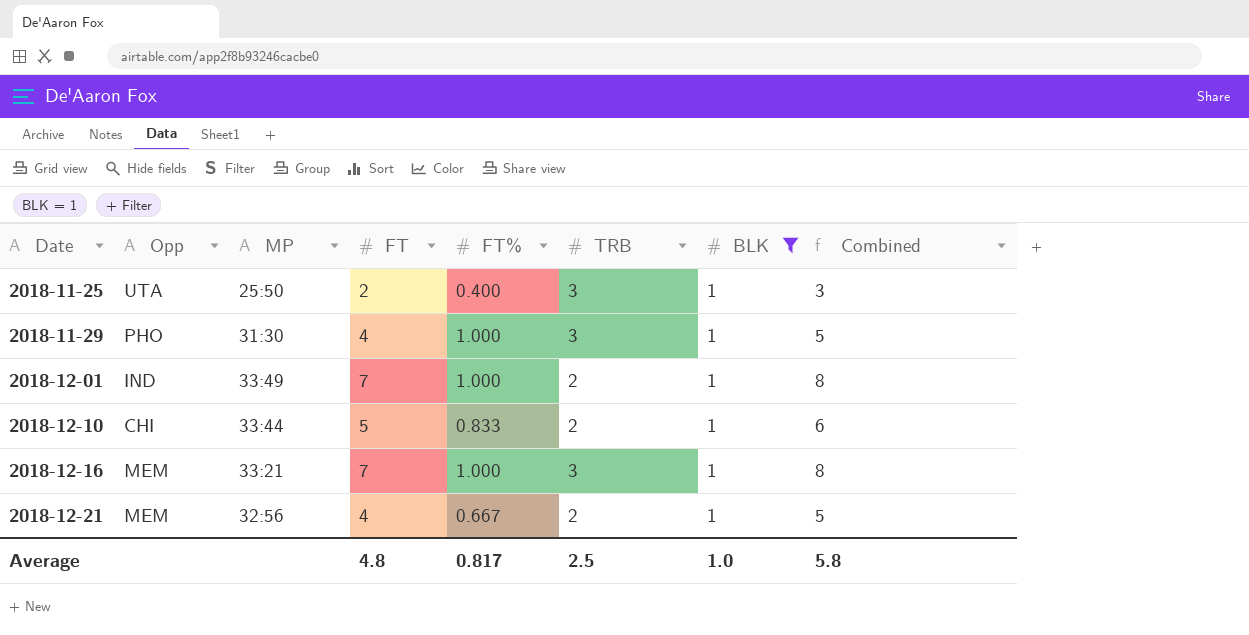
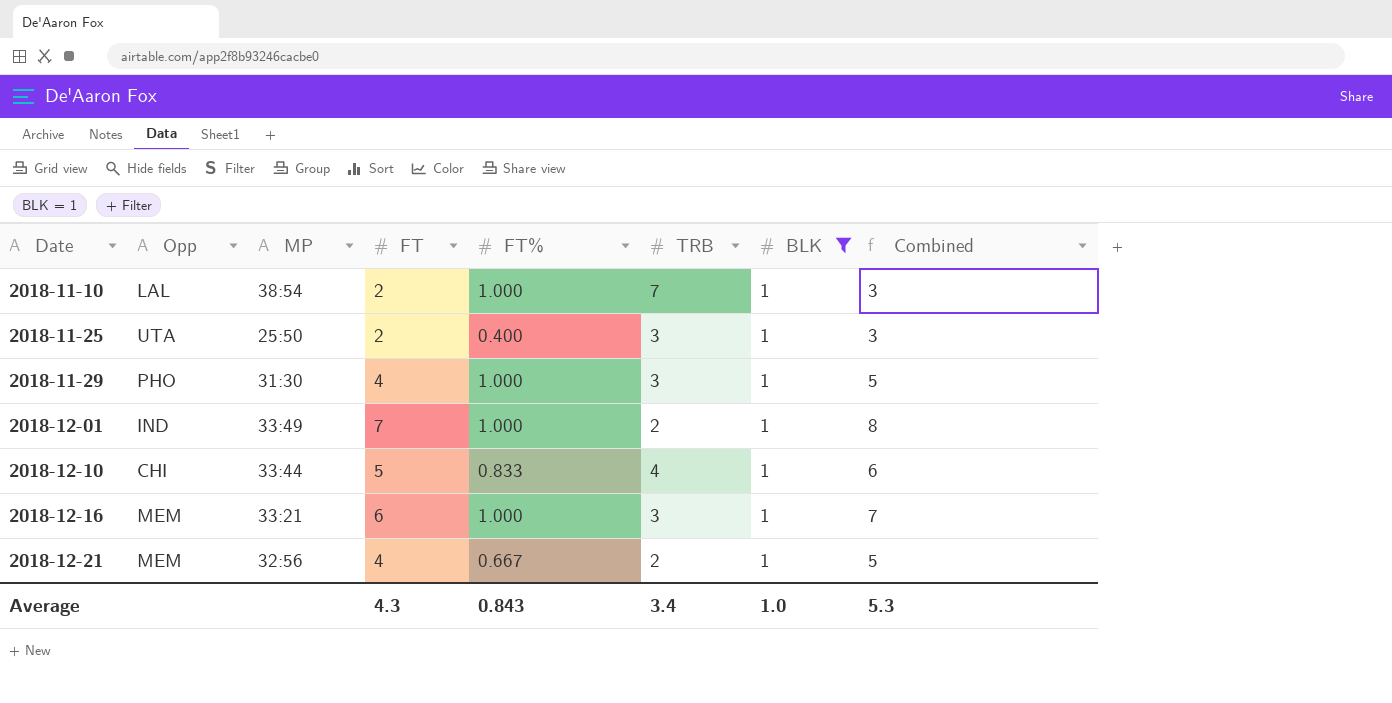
row 2018-11-10: none -> LAL | 38:54 | 2 | 1.000 | 7 | 1 | 3
2018-12-10 | TRB: 2 -> 4
2018-12-16 | FT: 7 -> 6
2018-12-16 | Combined: 8 -> 7
Average | FT: 4.8 -> 4.3
Average | FT%: 0.817 -> 0.843
Average | TRB: 2.5 -> 3.4
Average | Combined: 5.8 -> 5.3

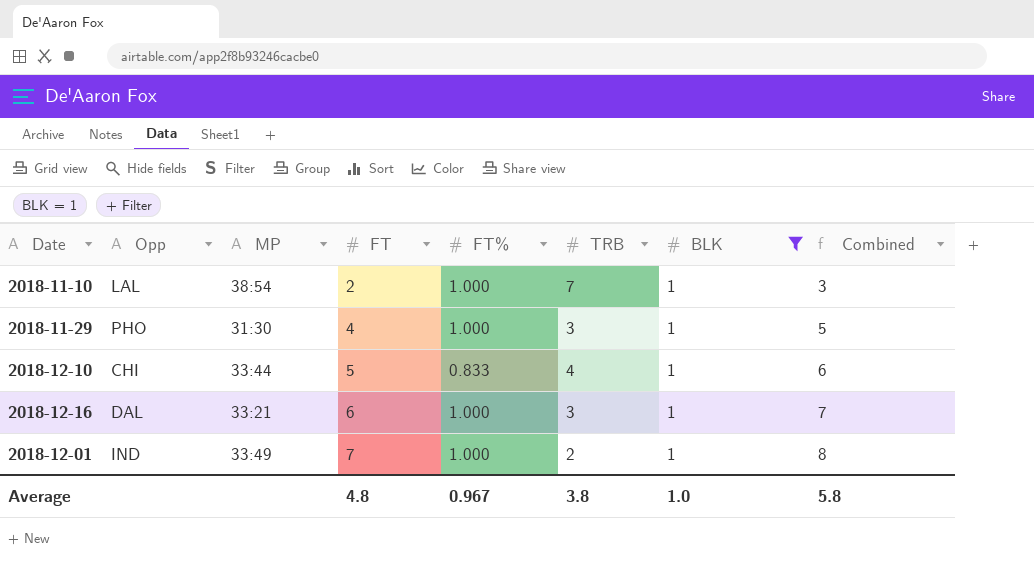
row order: Date ascending -> FT ascending
row 2018-11-25: UTA | 25:50 | 2 | 0.400 | 3 | 1 | 3 -> none
row 2018-12-21: MEM | 32:56 | 4 | 0.667 | 2 | 1 | 5 -> none
2018-12-16 | Opp: MEM -> DAL
Average | FT: 4.3 -> 4.8
Average | FT%: 0.843 -> 0.967
Average | TRB: 3.4 -> 3.8
Average | Combined: 5.3 -> 5.8

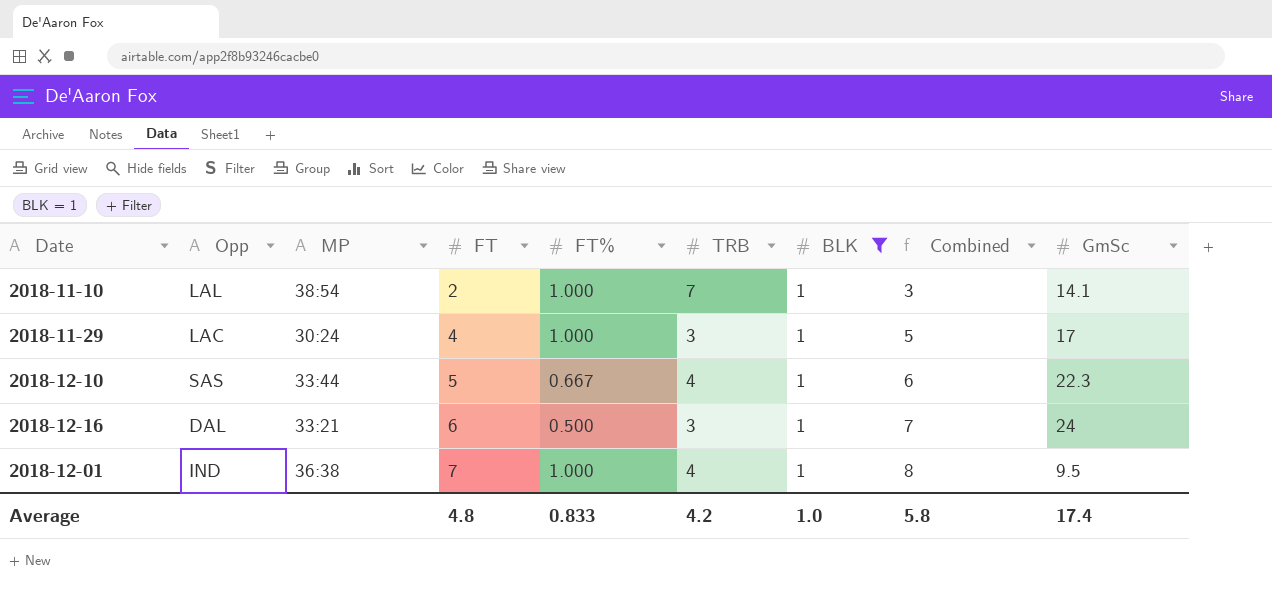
column GmSc | position: none -> 9
2018-11-29 | Opp: PHO -> LAC
2018-11-29 | MP: 31:30 -> 30:24
2018-12-10 | Opp: CHI -> SAS
2018-12-10 | FT%: 0.833 -> 0.667
2018-12-16 | FT%: 1.000 -> 0.500
2018-12-01 | MP: 33:49 -> 36:38
2018-12-01 | TRB: 2 -> 4
Average | FT%: 0.967 -> 0.833
Average | TRB: 3.8 -> 4.2

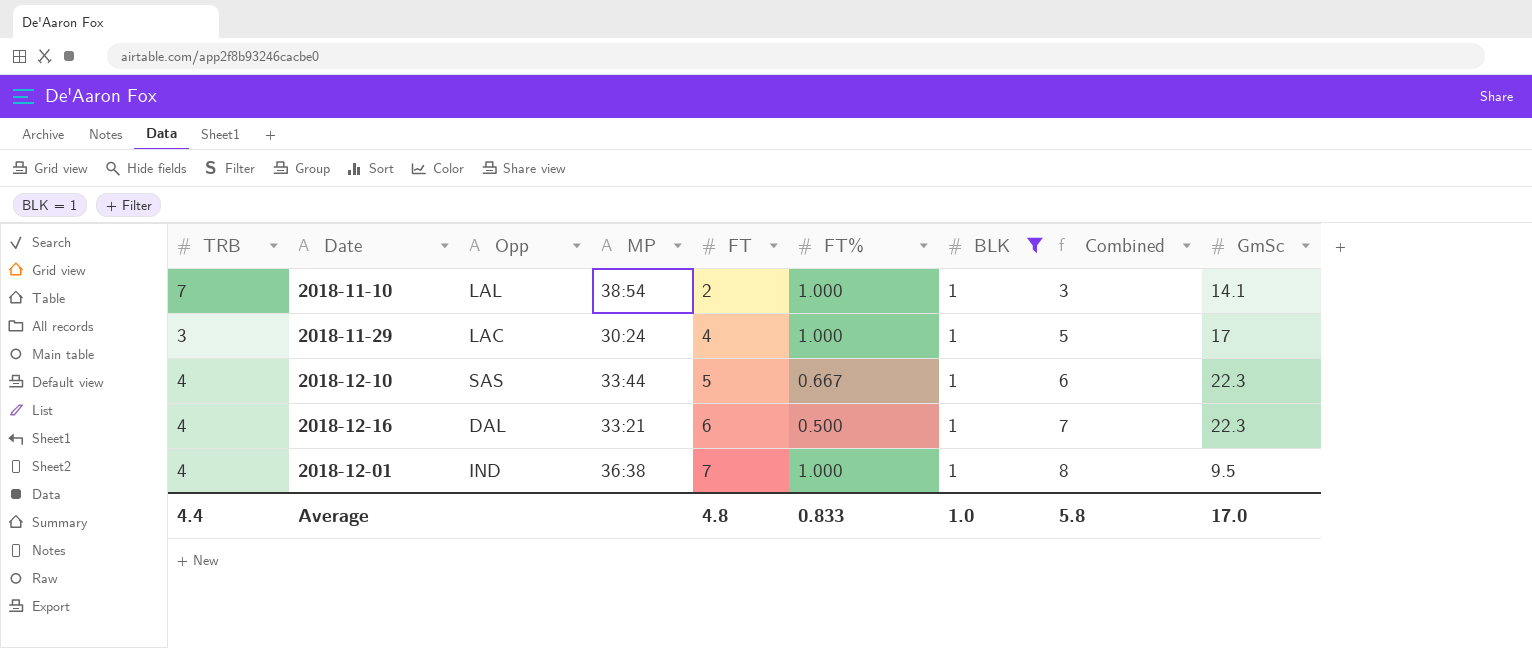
column TRB | position: 6 -> 1
2018-12-16 | TRB: 3 -> 4
2018-12-16 | GmSc: 24 -> 22.3
Average | TRB: 4.2 -> 4.4
Average | GmSc: 17.4 -> 17.0

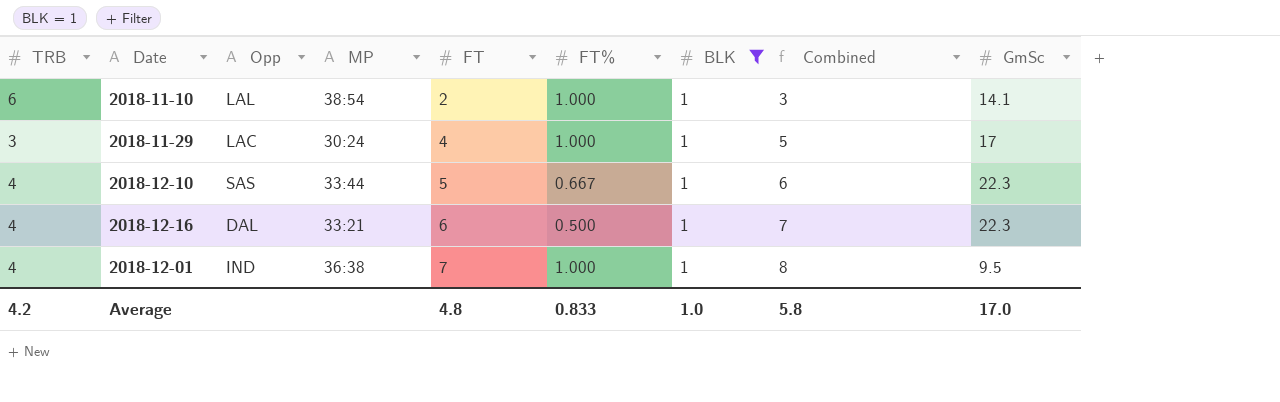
2018-11-10 | TRB: 7 -> 6
Average | TRB: 4.4 -> 4.2

